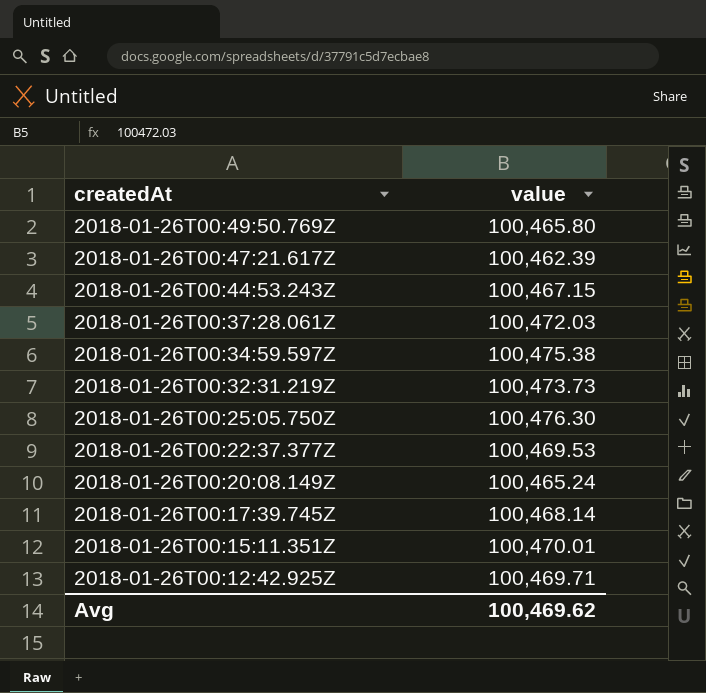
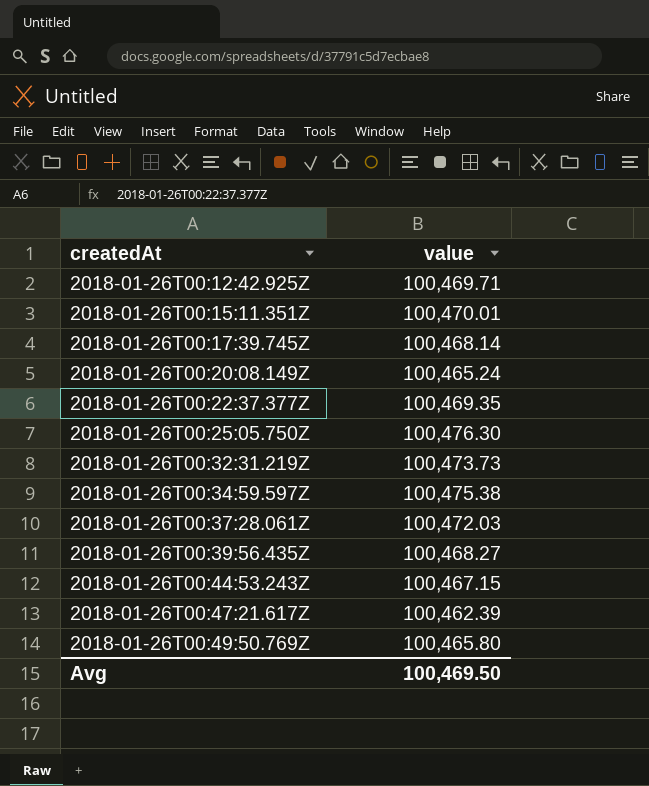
row order: createdAt descending -> createdAt ascending
2018-01-26T00:22:37.377Z | value: 100,469.53 -> 100,469.35
row 2018-01-26T00:39:56.435Z: none -> 100,468.27
Avg | value: 100,469.62 -> 100,469.50

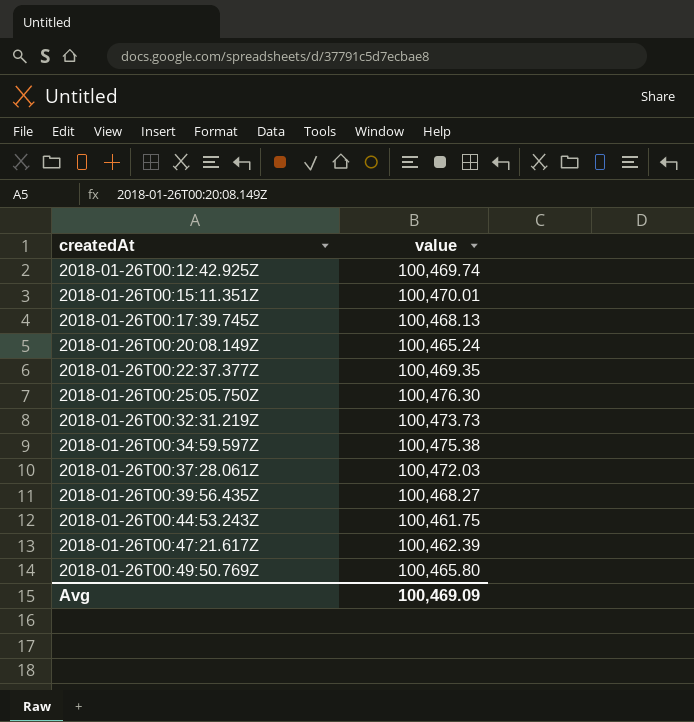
2018-01-26T00:12:42.925Z | value: 100,469.71 -> 100,469.74
2018-01-26T00:17:39.745Z | value: 100,468.14 -> 100,468.13
2018-01-26T00:44:53.243Z | value: 100,467.15 -> 100,461.75
Avg | value: 100,469.50 -> 100,469.09

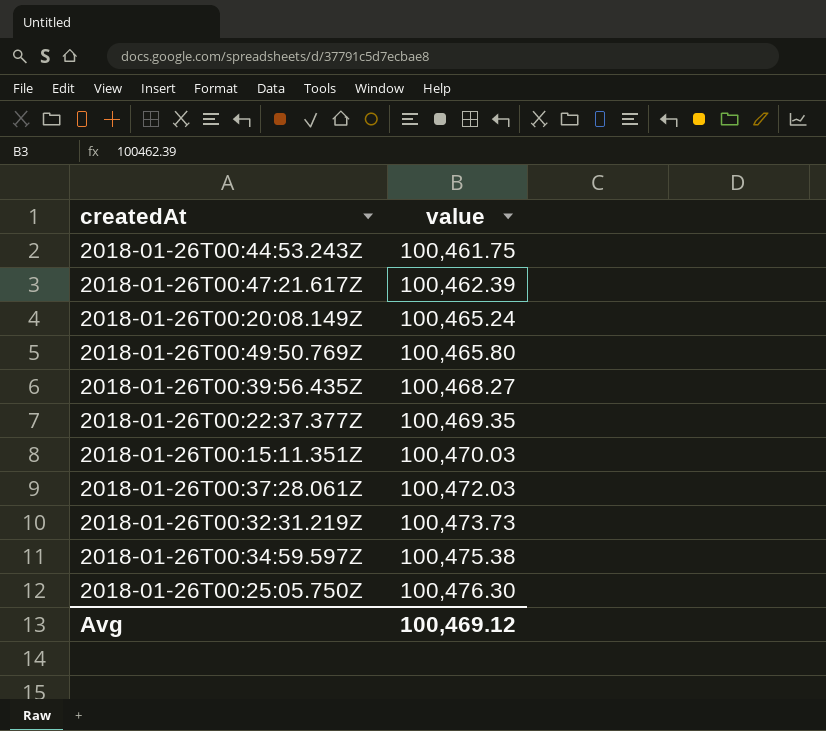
row order: createdAt ascending -> value ascending
row 2018-01-26T00:12:42.925Z: 100,469.74 -> none
row 2018-01-26T00:17:39.745Z: 100,468.13 -> none
2018-01-26T00:15:11.351Z | value: 100,470.01 -> 100,470.03
Avg | value: 100,469.09 -> 100,469.12

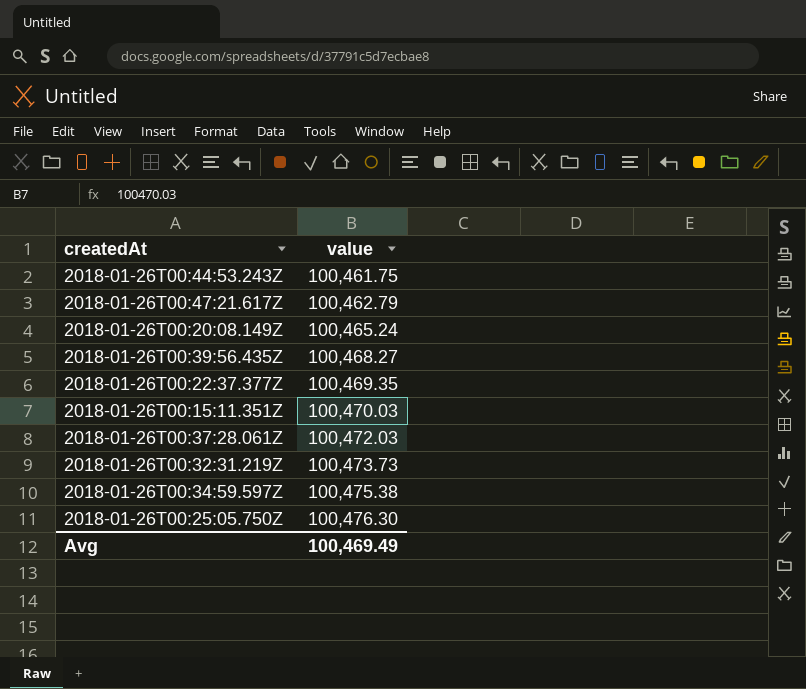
row 2018-01-26T00:49:50.769Z: 100,465.80 -> none
2018-01-26T00:47:21.617Z | value: 100,462.39 -> 100,462.79
Avg | value: 100,469.12 -> 100,469.49

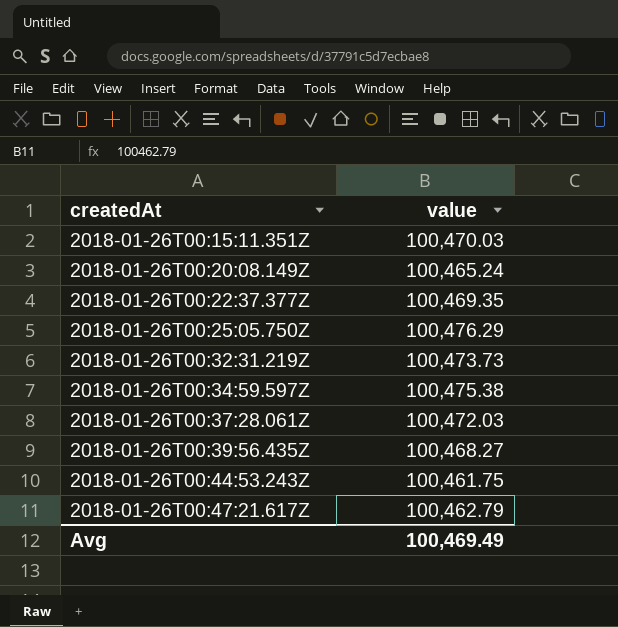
row order: value ascending -> createdAt ascending
2018-01-26T00:25:05.750Z | value: 100,476.30 -> 100,476.29

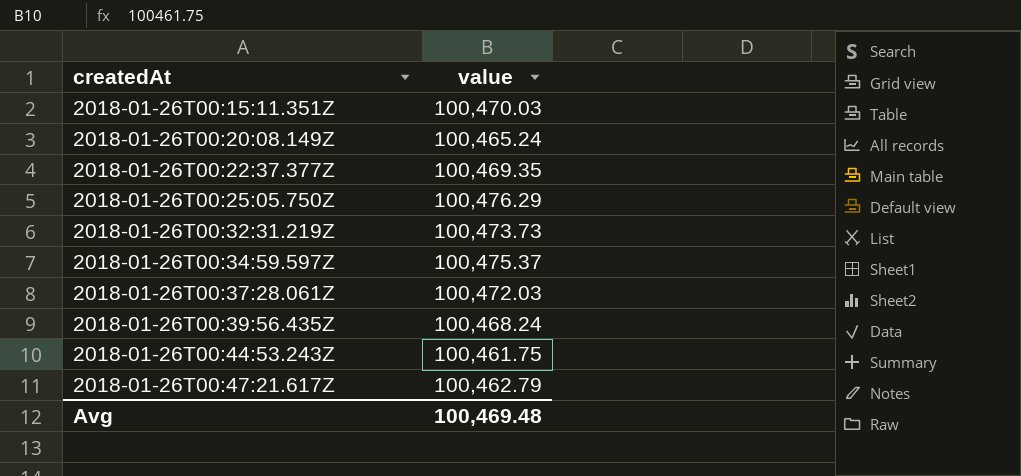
2018-01-26T00:34:59.597Z | value: 100,475.38 -> 100,475.37
2018-01-26T00:39:56.435Z | value: 100,468.27 -> 100,468.24
Avg | value: 100,469.49 -> 100,469.48

